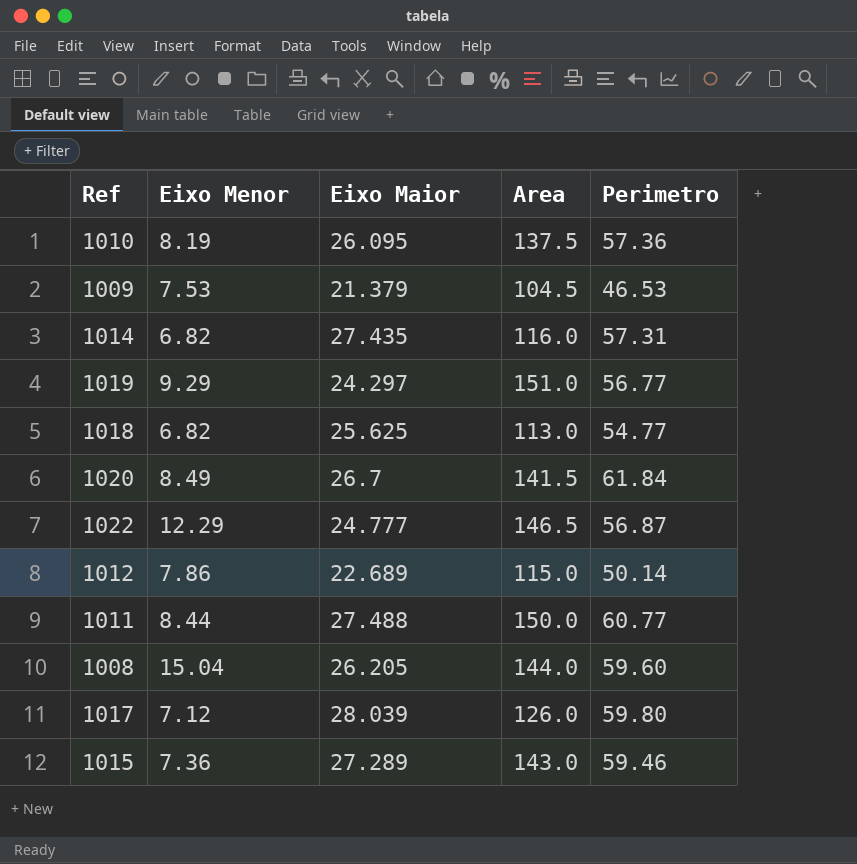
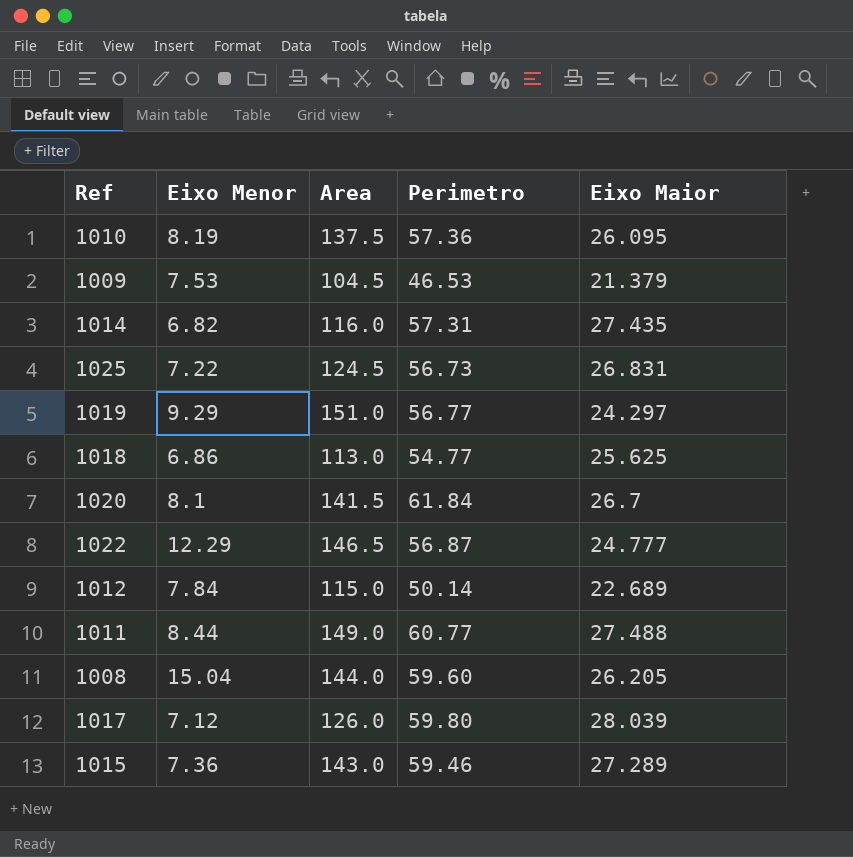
column Eixo Maior | position: 3 -> 5
row 1025: none -> 7.22 | 124.5 | 56.73 | 26.831
1018 | Eixo Menor: 6.82 -> 6.86
1020 | Eixo Menor: 8.49 -> 8.1
1012 | Eixo Menor: 7.86 -> 7.84
1011 | Area: 150.0 -> 149.0

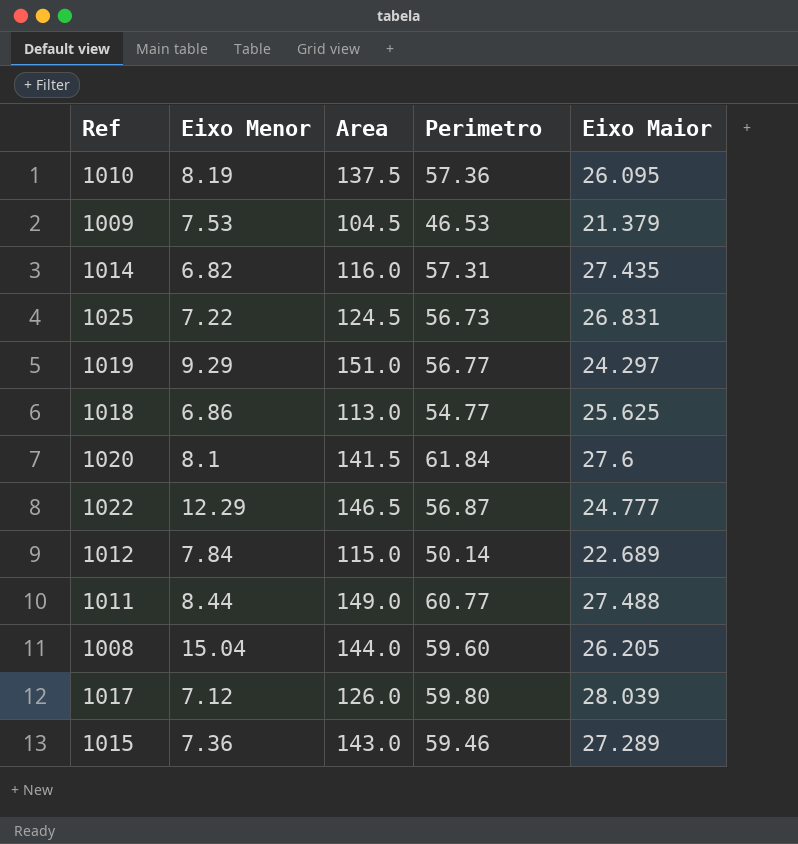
1020 | Eixo Maior: 26.7 -> 27.6

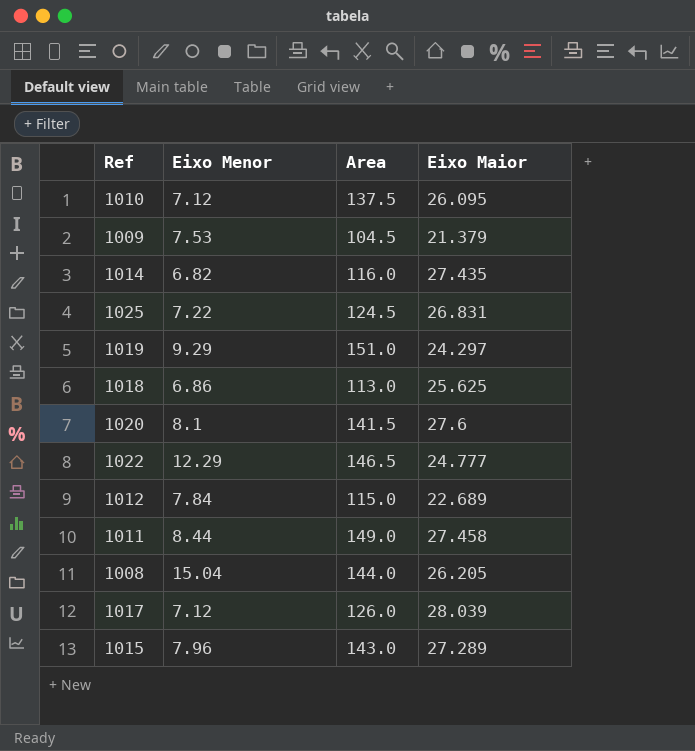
column Perimetro | position: 4 -> none
1010 | Eixo Menor: 8.19 -> 7.12
1011 | Eixo Maior: 27.488 -> 27.458
1015 | Eixo Menor: 7.36 -> 7.96

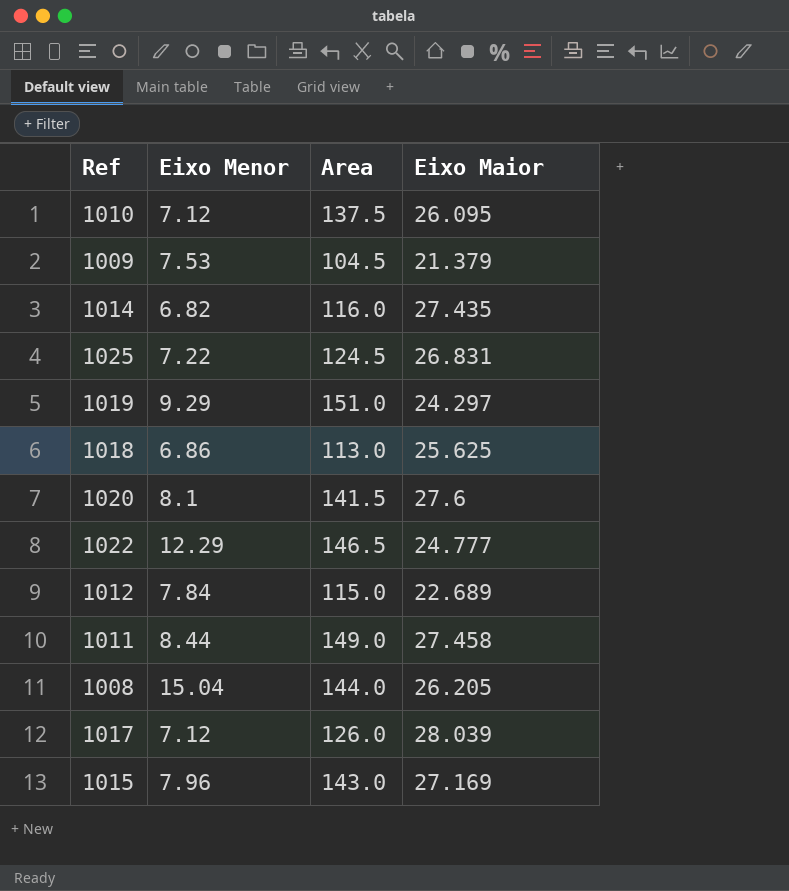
1015 | Eixo Maior: 27.289 -> 27.169

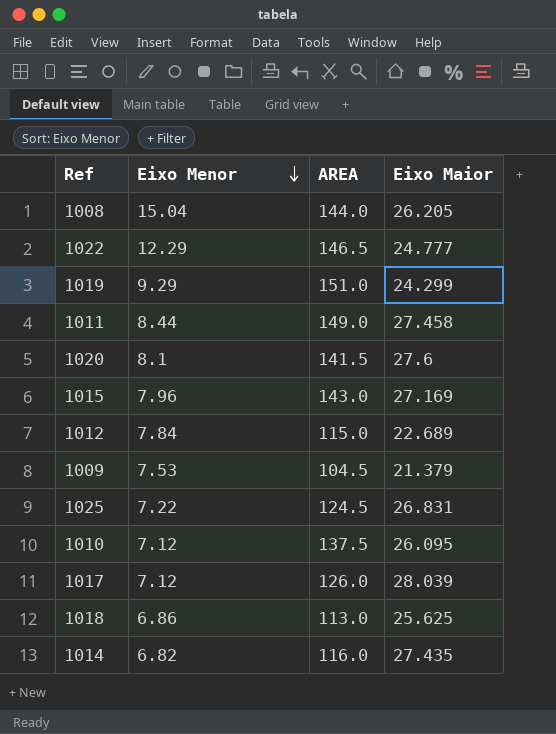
row order: none -> Eixo Menor descending
column name: Area -> AREA
1019 | Eixo Maior: 24.297 -> 24.299

